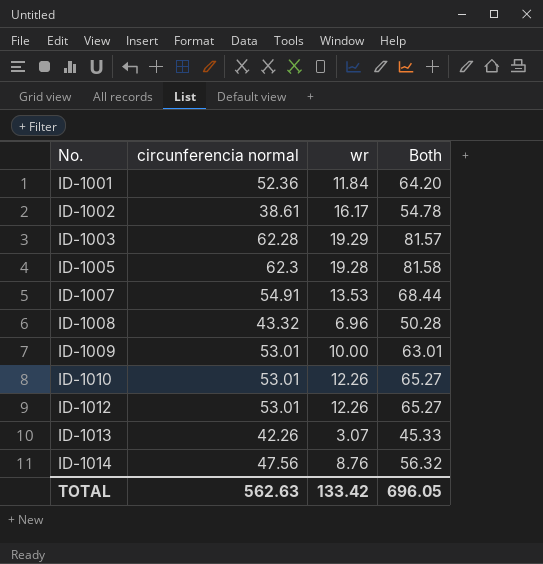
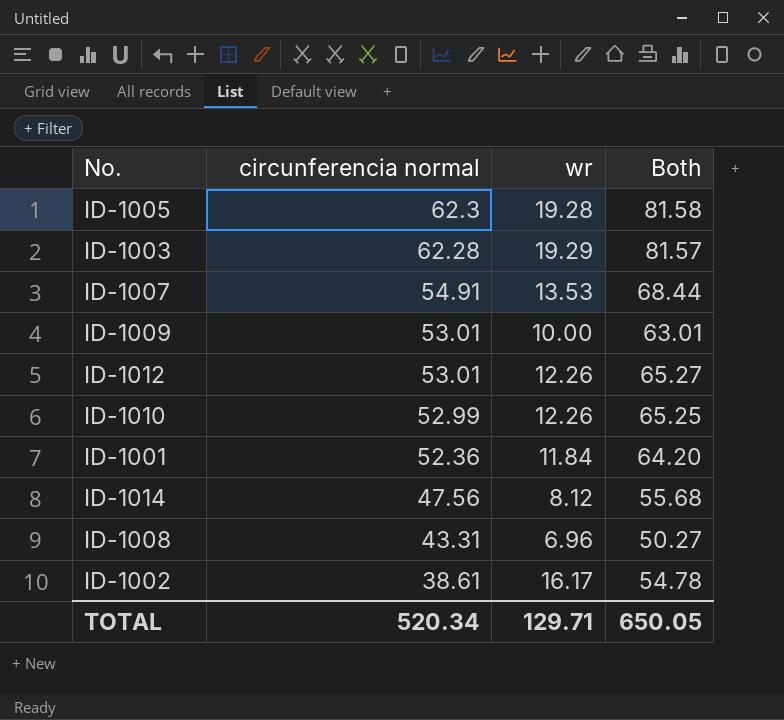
row order: No. ascending -> circunferencia normal descending
row ID-1013: 42.26 | 3.07 | 45.33 -> none
ID-1010 | circunferencia normal: 53.01 -> 52.99
ID-1010 | Both: 65.27 -> 65.25
ID-1014 | wr: 8.76 -> 8.12
ID-1014 | Both: 56.32 -> 55.68
ID-1008 | circunferencia normal: 43.32 -> 43.31
ID-1008 | Both: 50.28 -> 50.27
TOTAL | circunferencia normal: 562.63 -> 520.34
TOTAL | wr: 133.42 -> 129.71
TOTAL | Both: 696.05 -> 650.05

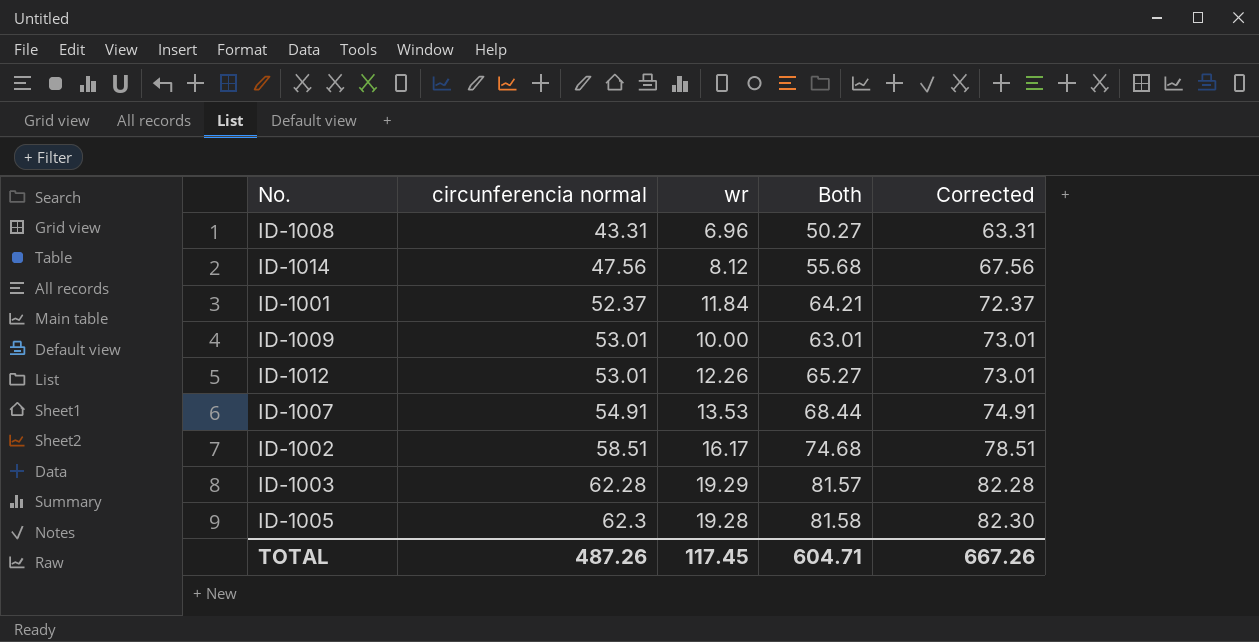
row order: circunferencia normal descending -> circunferencia normal ascending
column Corrected | formula: none -> [circunferencia normal] + 20
row ID-1010: 52.99 | 12.26 | 65.25 -> none
ID-1001 | circunferencia normal: 52.36 -> 52.37
ID-1001 | Both: 64.20 -> 64.21
ID-1002 | circunferencia normal: 38.61 -> 58.51
ID-1002 | Both: 54.78 -> 74.68
TOTAL | circunferencia normal: 520.34 -> 487.26
TOTAL | wr: 129.71 -> 117.45
TOTAL | Both: 650.05 -> 604.71

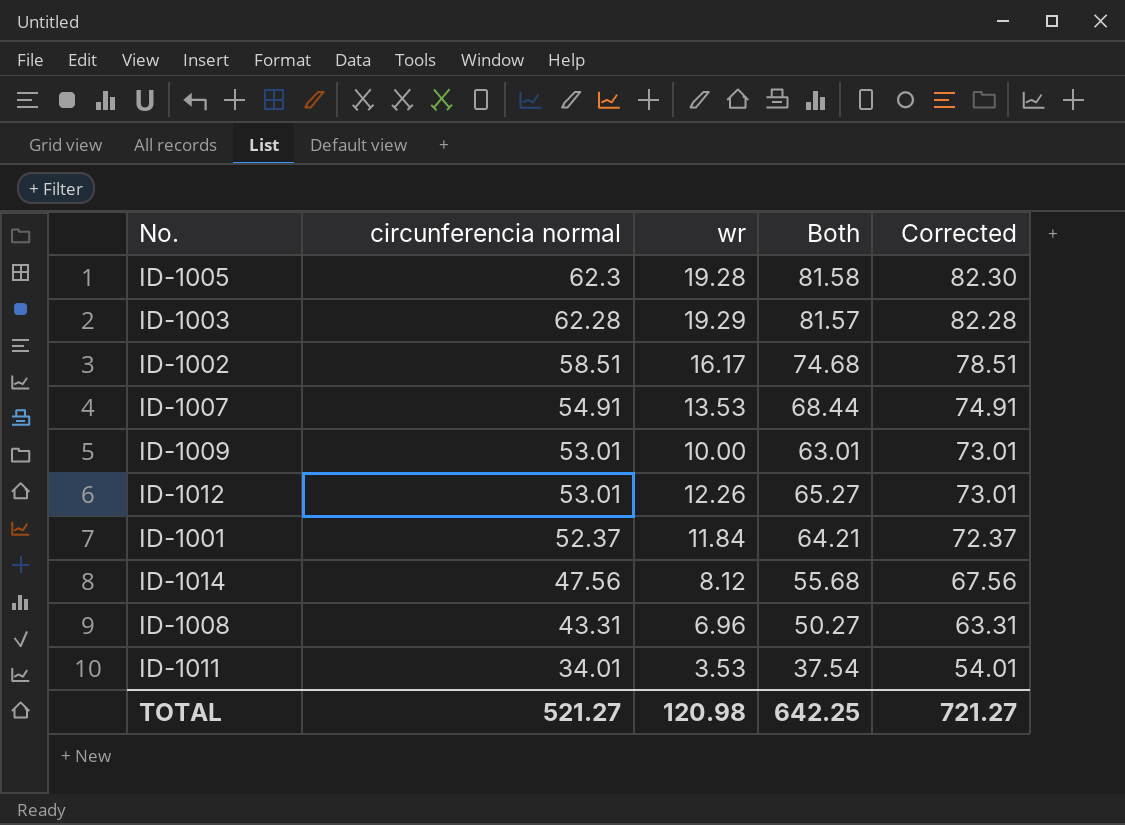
row order: circunferencia normal ascending -> circunferencia normal descending
row ID-1011: none -> 34.01 | 3.53 | 37.54 | 54.01
TOTAL | circunferencia normal: 487.26 -> 521.27
TOTAL | wr: 117.45 -> 120.98
TOTAL | Both: 604.71 -> 642.25
TOTAL | Corrected: 667.26 -> 721.27

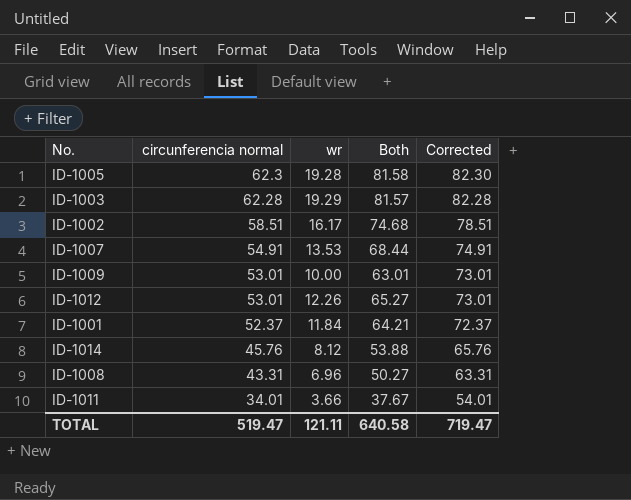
ID-1014 | circunferencia normal: 47.56 -> 45.76
ID-1014 | Both: 55.68 -> 53.88
ID-1014 | Corrected: 67.56 -> 65.76
ID-1011 | wr: 3.53 -> 3.66
ID-1011 | Both: 37.54 -> 37.67
TOTAL | circunferencia normal: 521.27 -> 519.47
TOTAL | wr: 120.98 -> 121.11
TOTAL | Both: 642.25 -> 640.58
TOTAL | Corrected: 721.27 -> 719.47

